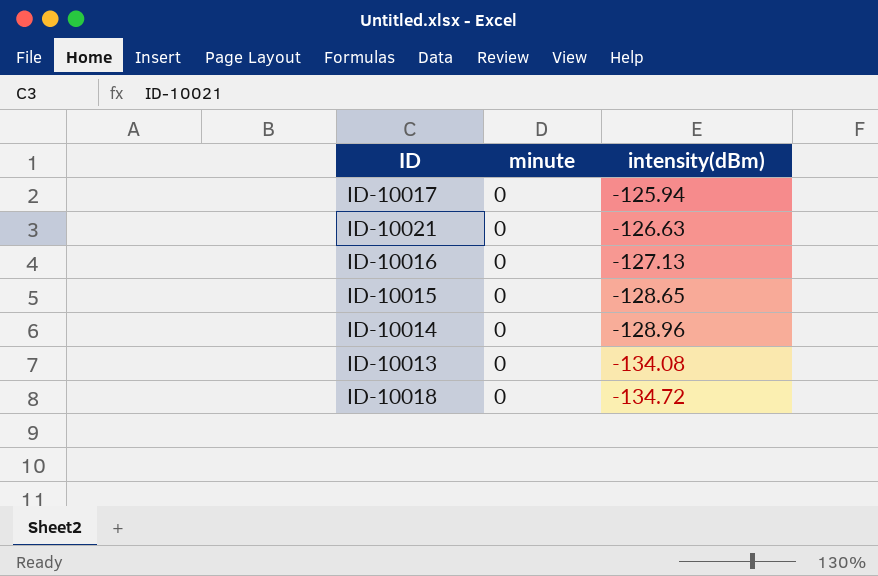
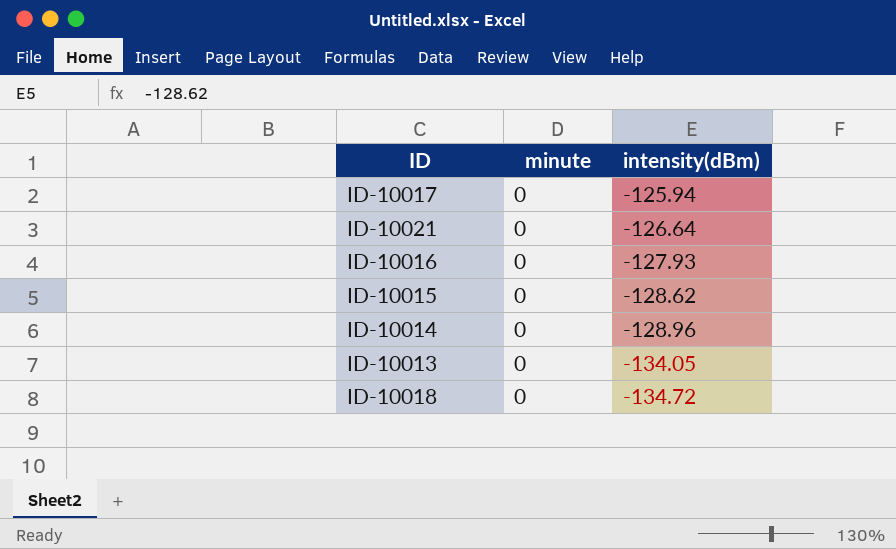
ID-10021 | intensity(dBm): -126.63 -> -126.64
ID-10016 | intensity(dBm): -127.13 -> -127.93
ID-10015 | intensity(dBm): -128.65 -> -128.62
ID-10013 | intensity(dBm): -134.08 -> -134.05

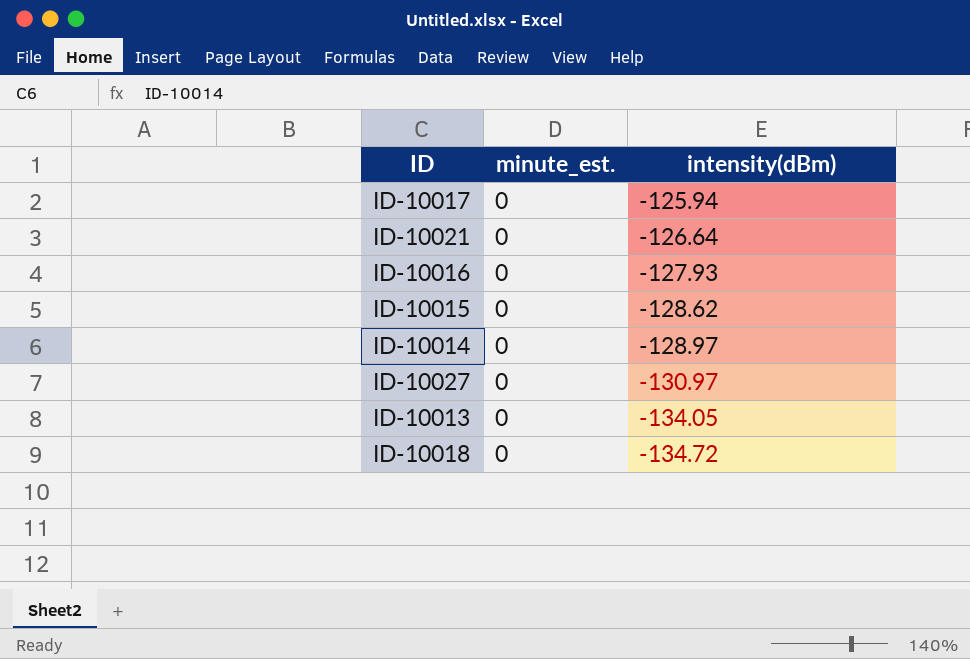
column name: minute -> minute_est.
ID-10014 | intensity(dBm): -128.96 -> -128.97
row ID-10027: none -> 0 | -130.97

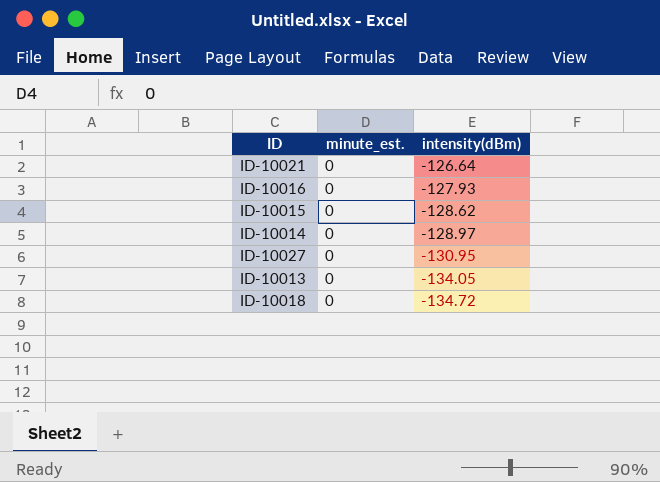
row ID-10017: 0 | -125.94 -> none
ID-10027 | intensity(dBm): -130.97 -> -130.95

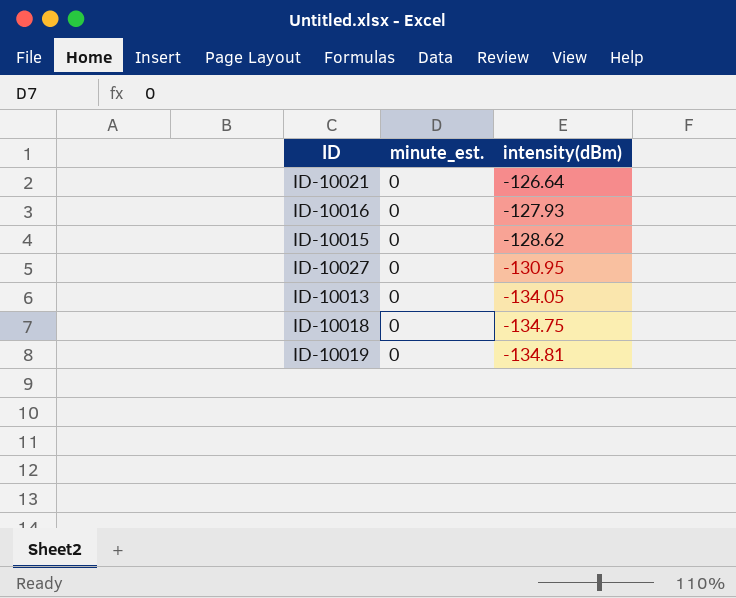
row ID-10014: 0 | -128.97 -> none
ID-10018 | intensity(dBm): -134.72 -> -134.75
row ID-10019: none -> 0 | -134.81

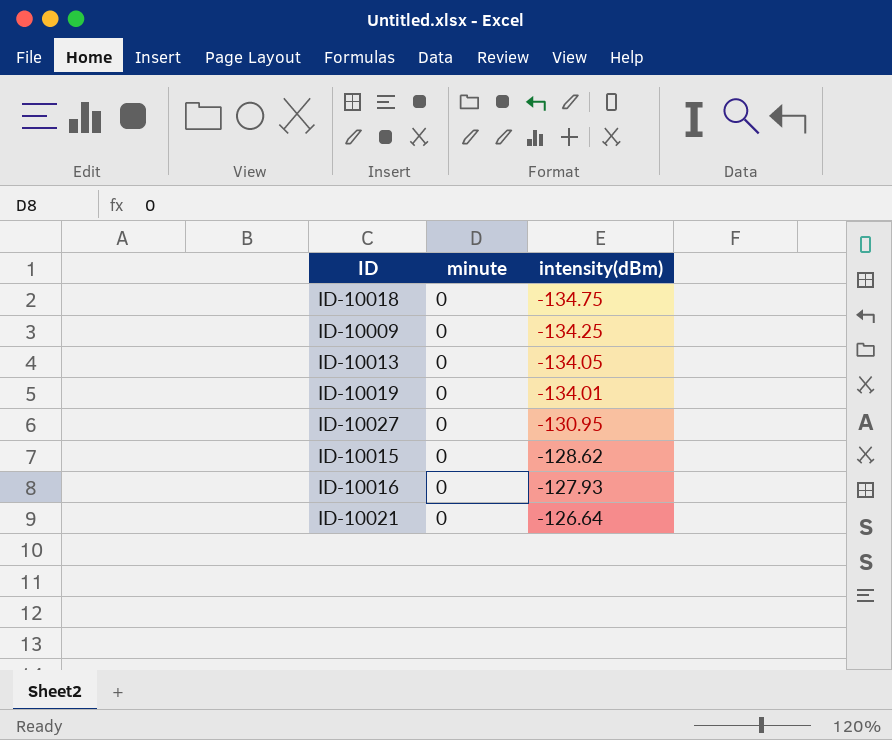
row order: intensity(dBm) descending -> intensity(dBm) ascending
column name: minute_est. -> minute
row ID-10009: none -> 0 | -134.25
ID-10019 | intensity(dBm): -134.81 -> -134.01

